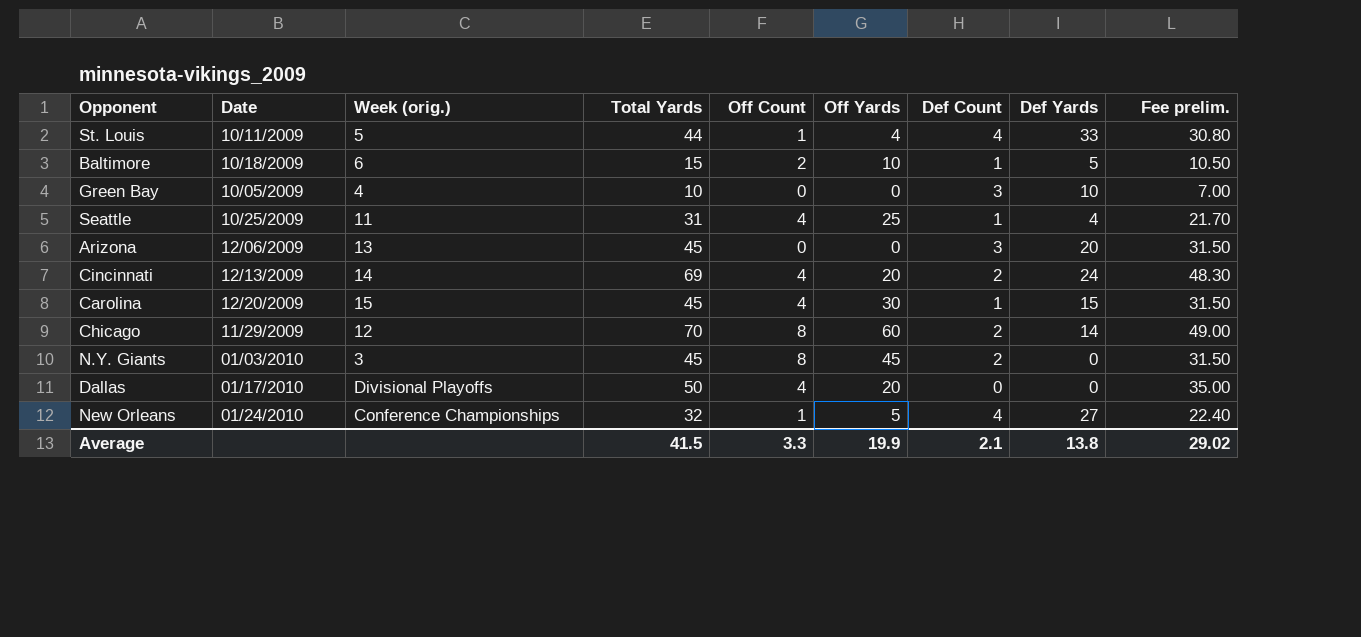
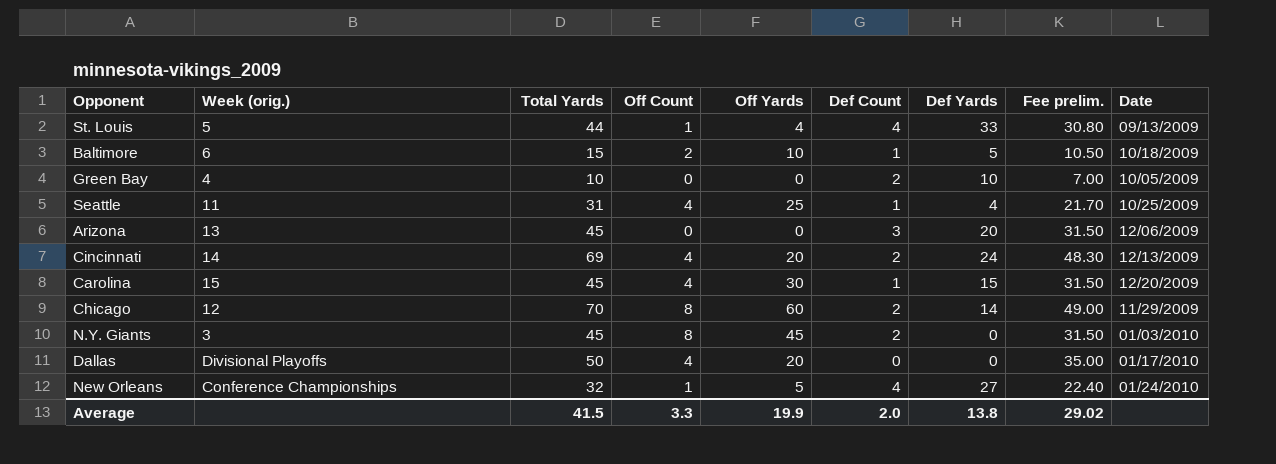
column Date | position: 2 -> 9
St. Louis | Date: 10/11/2009 -> 09/13/2009
Green Bay | Def Count: 3 -> 2
Average | Def Count: 2.1 -> 2.0

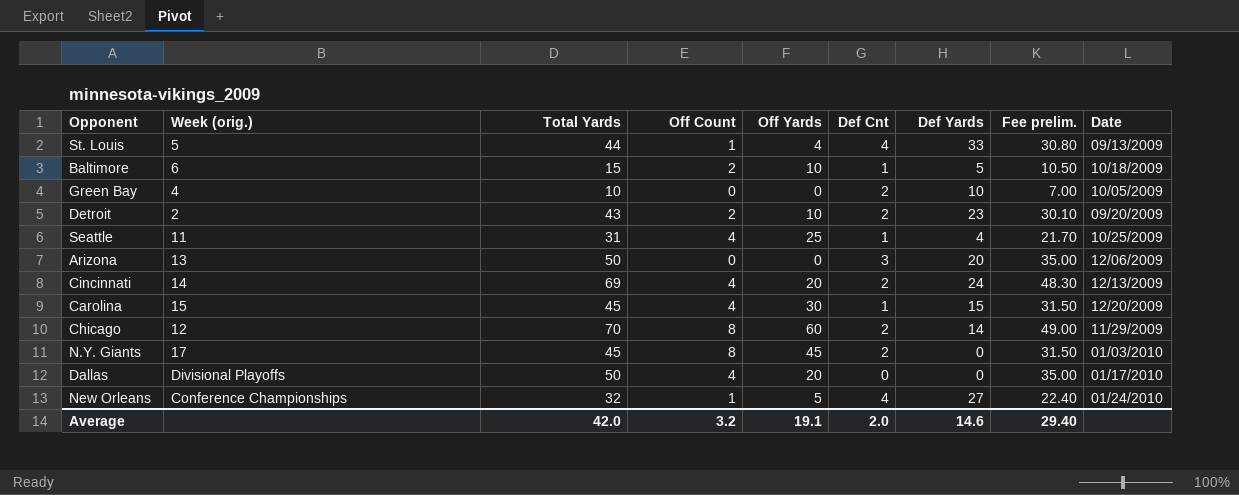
column name: Def Count -> Def Cnt
row Detroit: none -> 2 | 43 | 2 | 10 | 2 | 23 | 30.10 | 09/20/2009
Arizona | Total Yards: 45 -> 50
Arizona | Fee prelim.: 31.50 -> 35.00
N.Y. Giants | Week (orig.): 3 -> 17
Average | Total Yards: 41.5 -> 42.0
Average | Off Count: 3.3 -> 3.2
Average | Off Yards: 19.9 -> 19.1
Average | Def Yards: 13.8 -> 14.6
Average | Fee prelim.: 29.02 -> 29.40

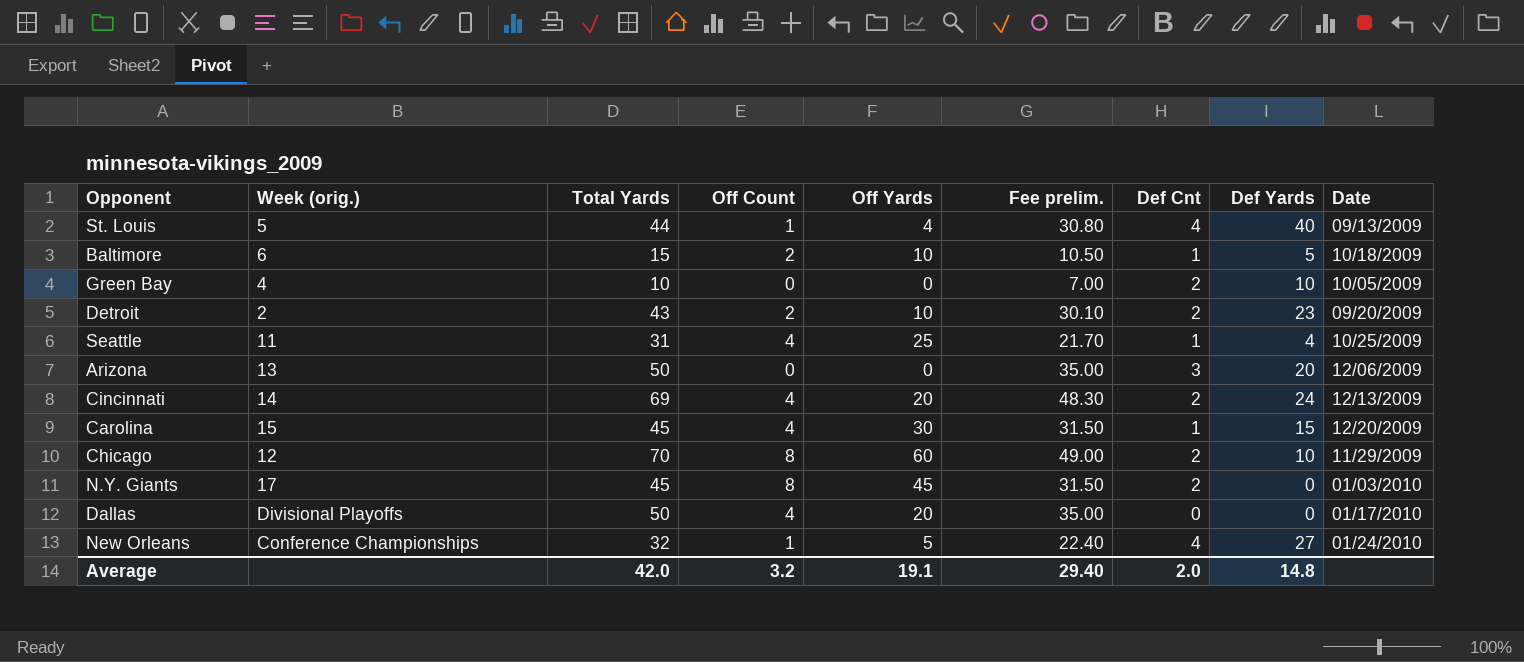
column Fee prelim. | position: 8 -> 6
St. Louis | Def Yards: 33 -> 40
Chicago | Def Yards: 14 -> 10
Average | Def Yards: 14.6 -> 14.8

